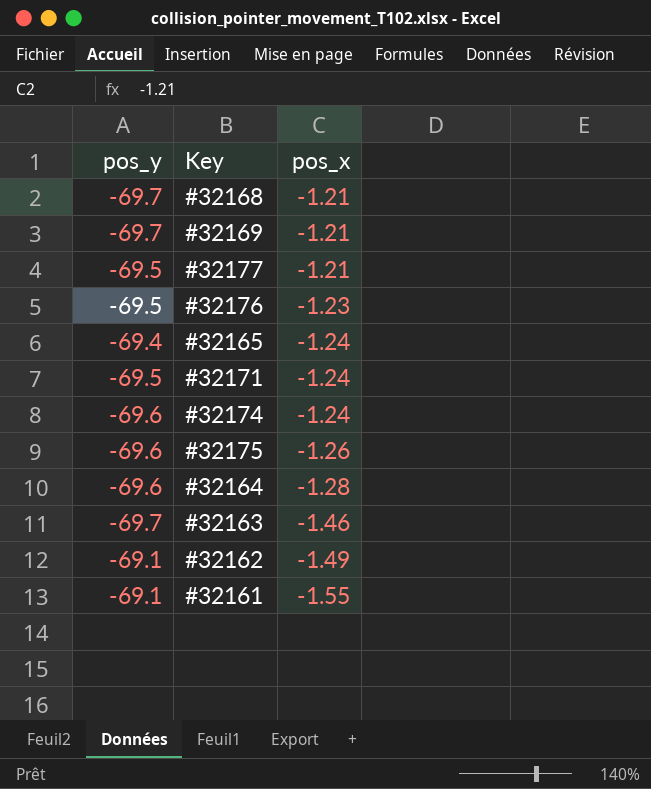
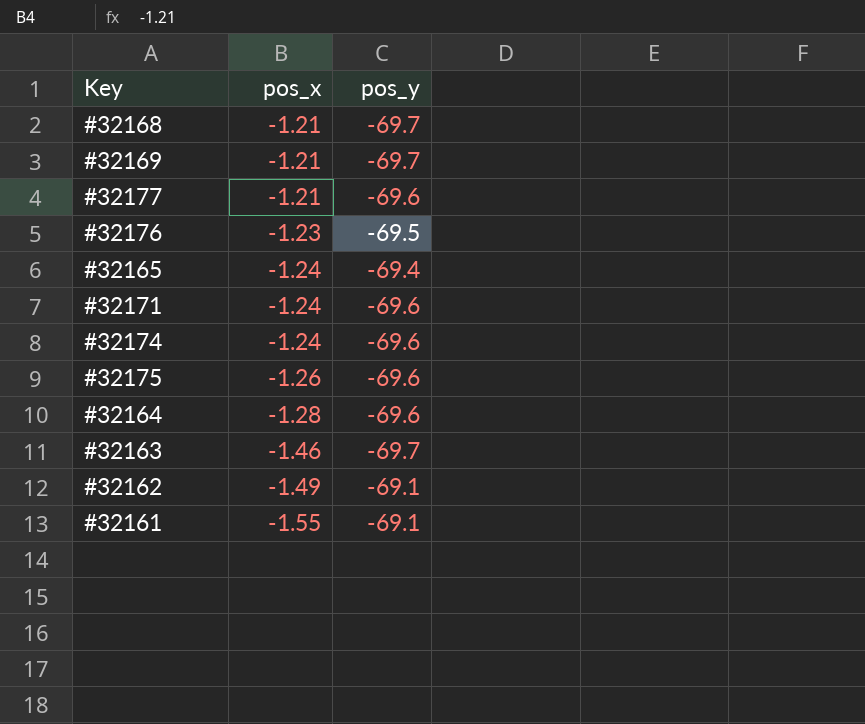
column pos_y | position: 1 -> 3
#32177 | pos_y: -69.5 -> -69.6
#32171 | pos_y: -69.5 -> -69.6

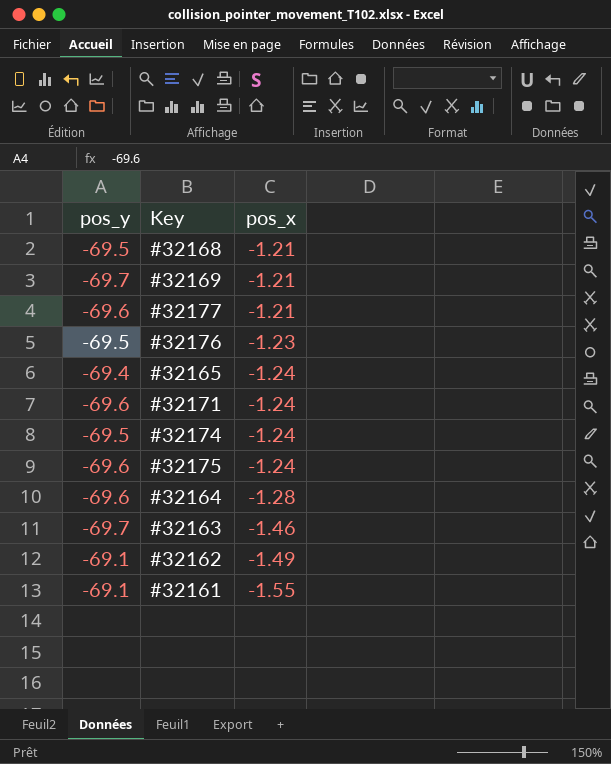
column pos_y | position: 3 -> 1
#32168 | pos_y: -69.7 -> -69.5
#32174 | pos_y: -69.6 -> -69.5
#32175 | pos_x: -1.26 -> -1.24

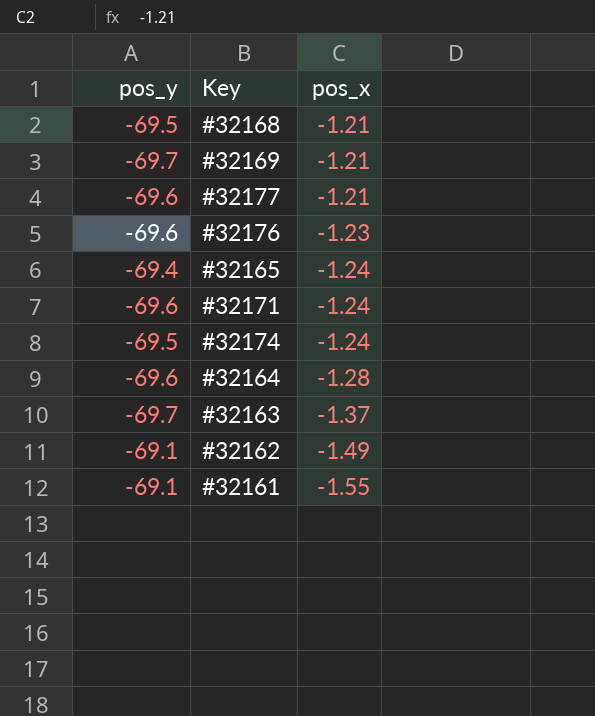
row #32175: -69.6 | -1.24 -> none
#32176 | pos_y: -69.5 -> -69.6
#32163 | pos_x: -1.46 -> -1.37

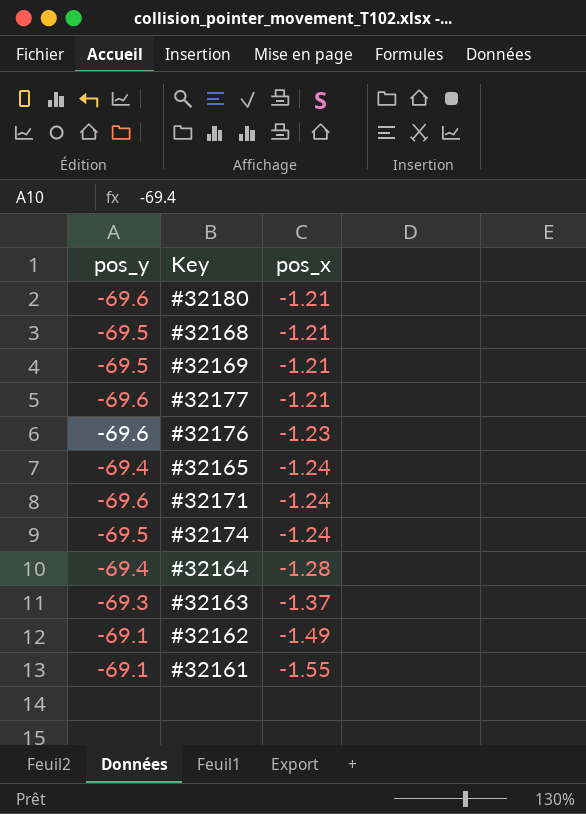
row #32180: none -> -69.6 | -1.21
#32169 | pos_y: -69.7 -> -69.5
#32164 | pos_y: -69.6 -> -69.4
#32163 | pos_y: -69.7 -> -69.3

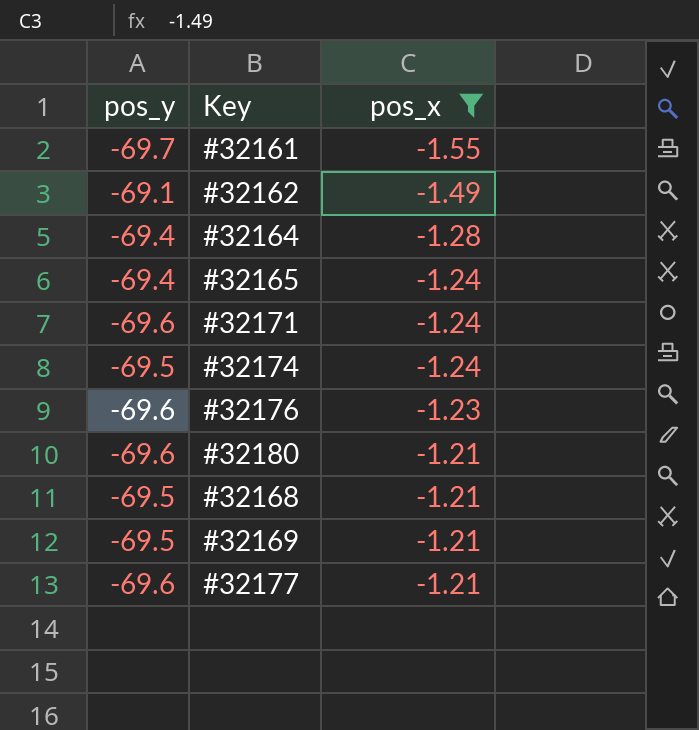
filter: none -> pos_x != -1.37
row order: pos_x descending -> pos_x ascending
#32161 | pos_y: -69.1 -> -69.7

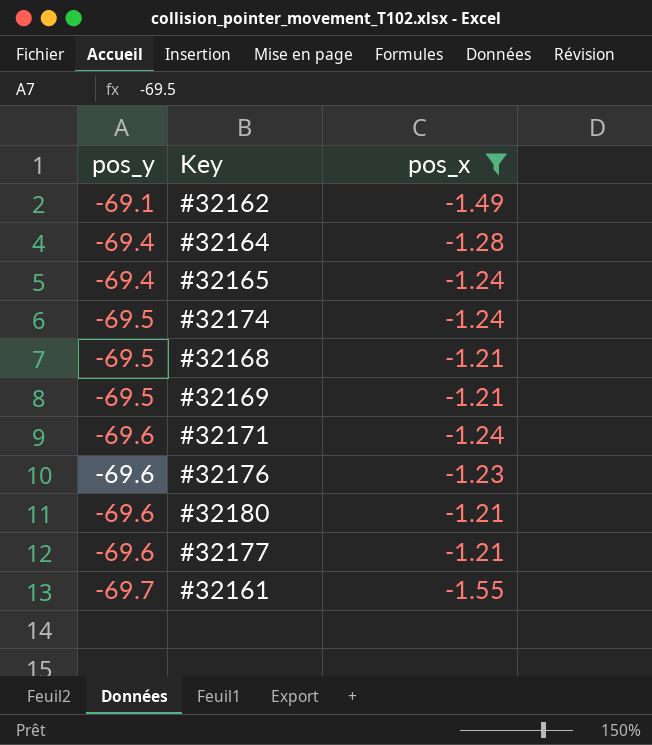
row order: pos_x ascending -> pos_y descending

